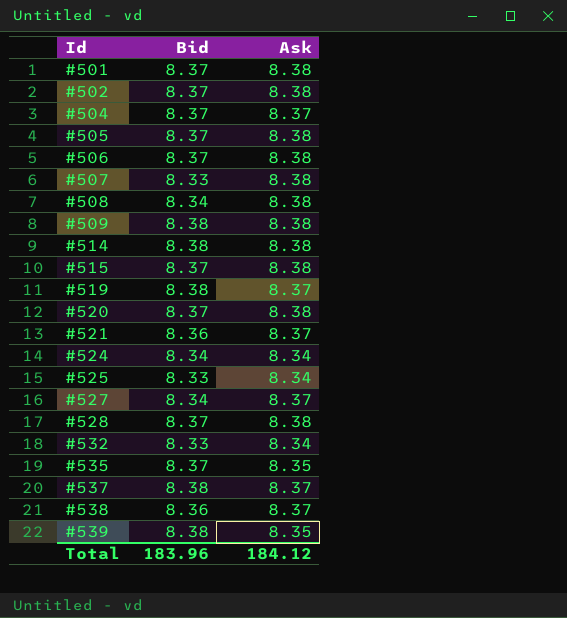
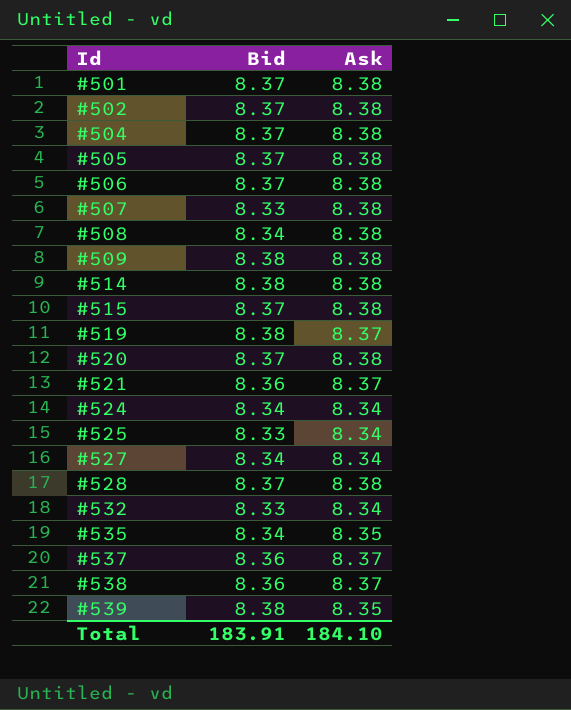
#504 | Ask: 8.37 -> 8.38
#527 | Ask: 8.37 -> 8.34
#535 | Bid: 8.37 -> 8.34
#537 | Bid: 8.38 -> 8.36
Total | Bid: 183.96 -> 183.91
Total | Ask: 184.12 -> 184.10

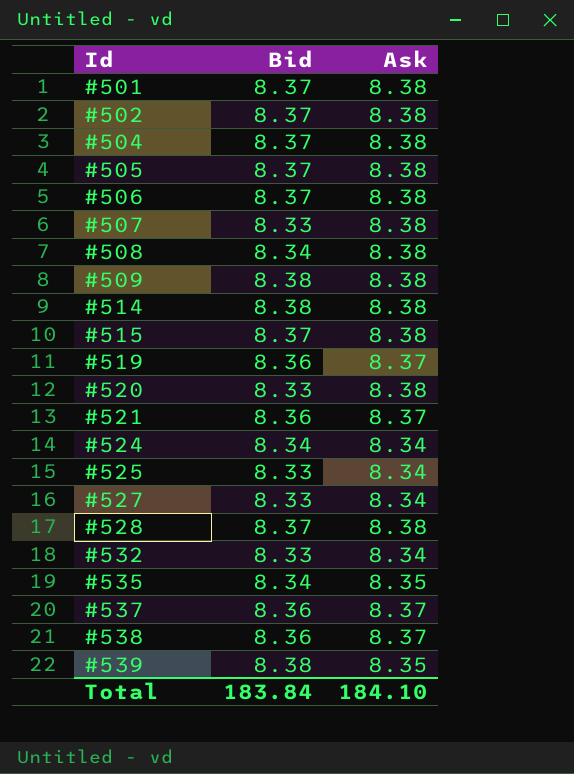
#519 | Bid: 8.38 -> 8.36
#520 | Bid: 8.37 -> 8.33
#527 | Bid: 8.34 -> 8.33
Total | Bid: 183.91 -> 183.84

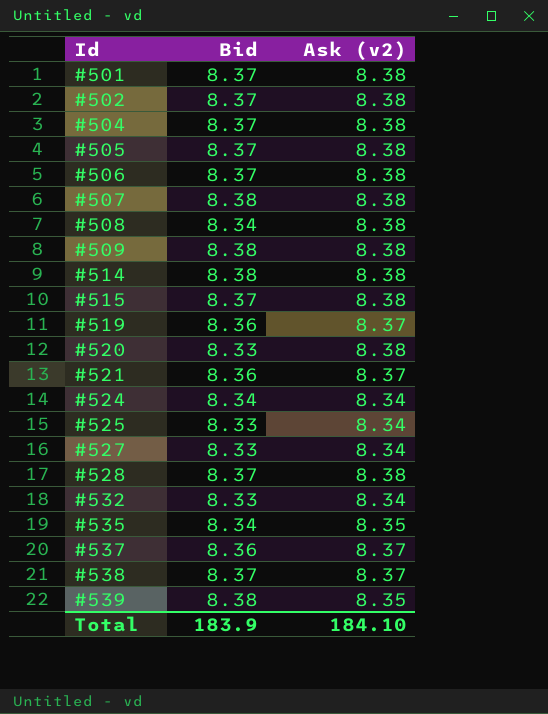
column name: Ask -> Ask (v2)
#507 | Bid: 8.33 -> 8.38
#538 | Bid: 8.36 -> 8.37
Total | Bid: 183.84 -> 183.9

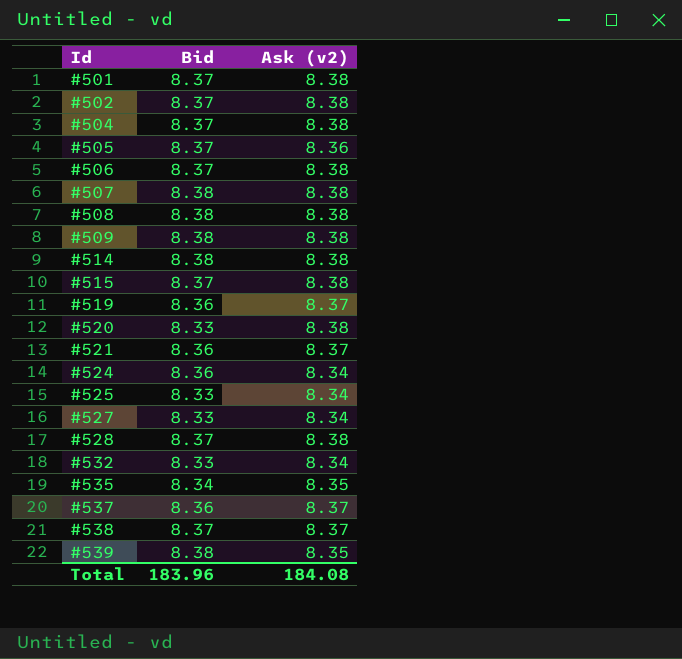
#505 | Ask (v2): 8.38 -> 8.36
#508 | Bid: 8.34 -> 8.38
#524 | Bid: 8.34 -> 8.36
Total | Bid: 183.9 -> 183.96
Total | Ask (v2): 184.10 -> 184.08

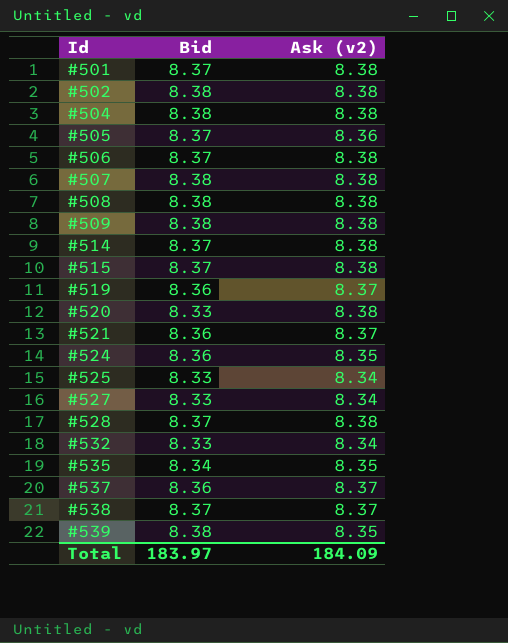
#502 | Bid: 8.37 -> 8.38
#504 | Bid: 8.37 -> 8.38
#514 | Bid: 8.38 -> 8.37
#524 | Ask (v2): 8.34 -> 8.35
Total | Bid: 183.96 -> 183.97
Total | Ask (v2): 184.08 -> 184.09

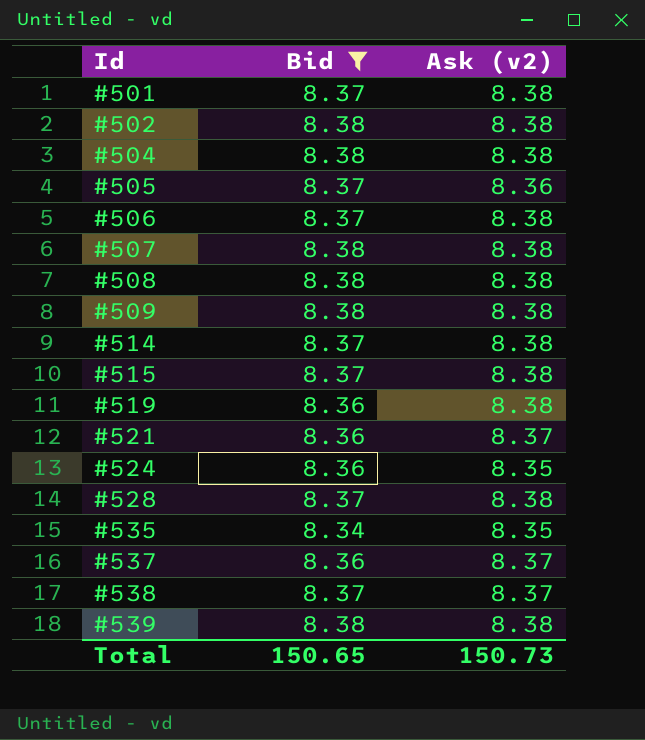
filter: none -> Bid != 8.33
#519 | Ask (v2): 8.37 -> 8.38
#539 | Ask (v2): 8.35 -> 8.38
Total | Bid: 183.97 -> 150.65
Total | Ask (v2): 184.09 -> 150.73

